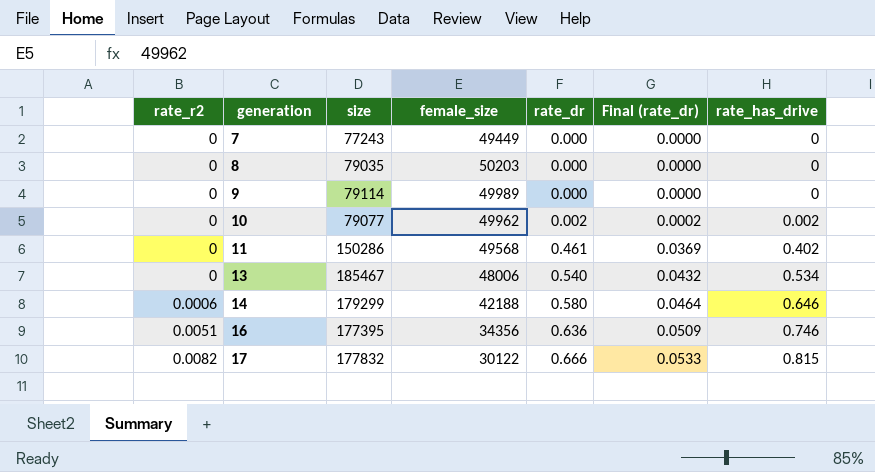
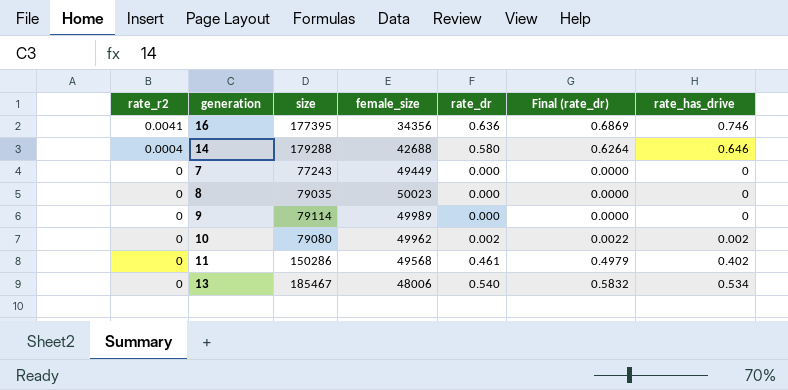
row order: rate_r2 ascending -> rate_r2 descending
column Final (rate_dr) | formula: [rate_dr] * 0.08 -> [rate_dr] * 1.08
row 17: 0.0082 | 177832 | 30122 | 0.666 | 0.0533 | 0.815 -> none
16 | rate_r2: 0.0051 -> 0.0041
14 | rate_r2: 0.0006 -> 0.0004
14 | size: 179299 -> 179288
14 | female_size: 42188 -> 42688
8 | female_size: 50203 -> 50023
10 | size: 79077 -> 79080

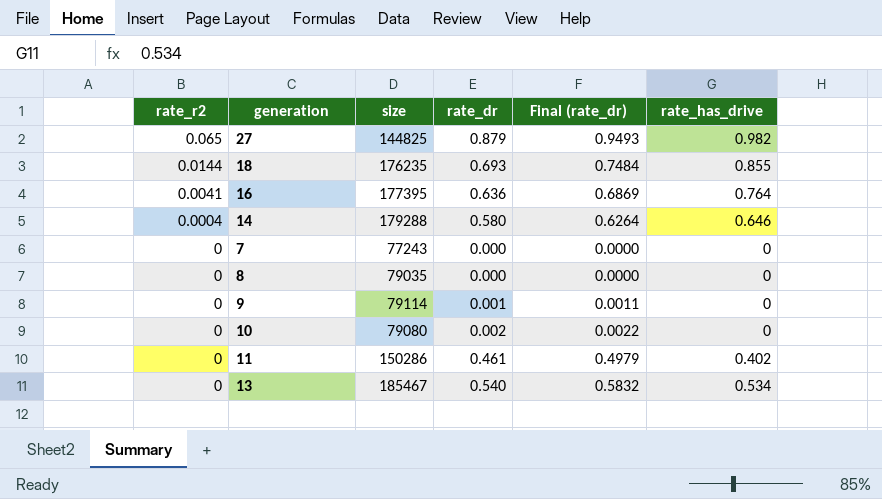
column female_size | position: 4 -> none
row 27: none -> 0.065 | 144825 | 0.879 | 0.9493 | 0.982
row 18: none -> 0.0144 | 176235 | 0.693 | 0.7484 | 0.855
16 | rate_has_drive: 0.746 -> 0.764
9 | rate_dr: 0.000 -> 0.001
9 | Final (rate_dr): 0.0000 -> 0.0011
10 | rate_has_drive: 0.002 -> 0

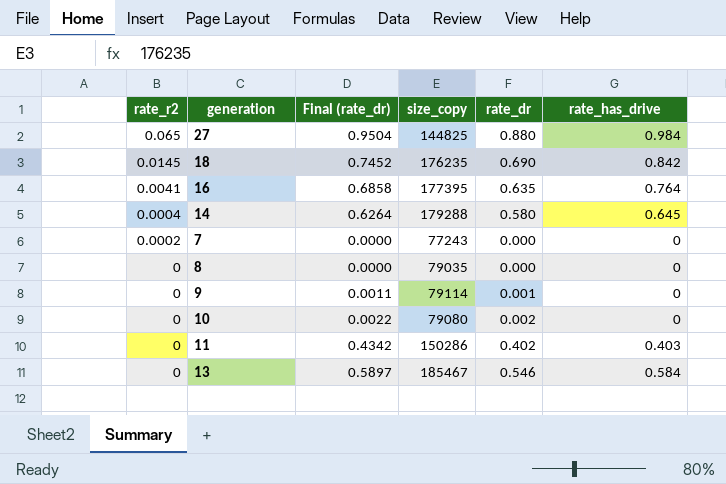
column Final (rate_dr) | position: 5 -> 3
column name: size -> size_copy
27 | Final (rate_dr): 0.9493 -> 0.9504
27 | rate_dr: 0.879 -> 0.880
27 | rate_has_drive: 0.982 -> 0.984
18 | rate_r2: 0.0144 -> 0.0145
18 | Final (rate_dr): 0.7484 -> 0.7452
18 | rate_dr: 0.693 -> 0.690
18 | rate_has_drive: 0.855 -> 0.842
16 | Final (rate_dr): 0.6869 -> 0.6858
16 | rate_dr: 0.636 -> 0.635
14 | rate_has_drive: 0.646 -> 0.645
7 | rate_r2: 0 -> 0.0002
11 | Final (rate_dr): 0.4979 -> 0.4342
11 | rate_dr: 0.461 -> 0.402
11 | rate_has_drive: 0.402 -> 0.403
13 | Final (rate_dr): 0.5832 -> 0.5897
13 | rate_dr: 0.540 -> 0.546
13 | rate_has_drive: 0.534 -> 0.584

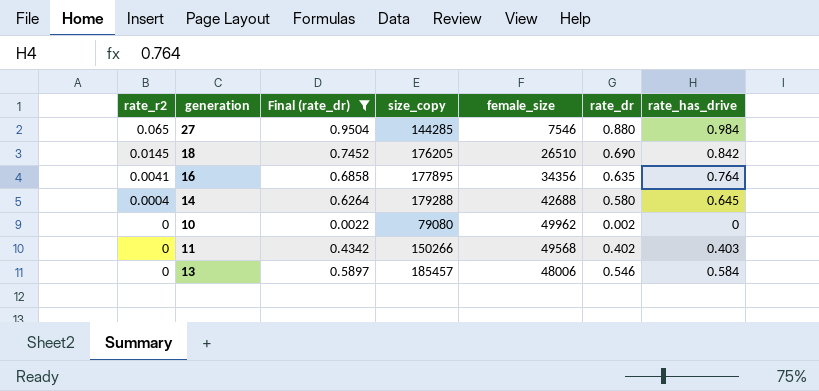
filter: none -> Final (rate_dr) >= 0.0022
column female_size | position: none -> 5
27 | size_copy: 144825 -> 144285
18 | size_copy: 176235 -> 176205
16 | size_copy: 177395 -> 177895
11 | size_copy: 150286 -> 150266
13 | size_copy: 185467 -> 185457

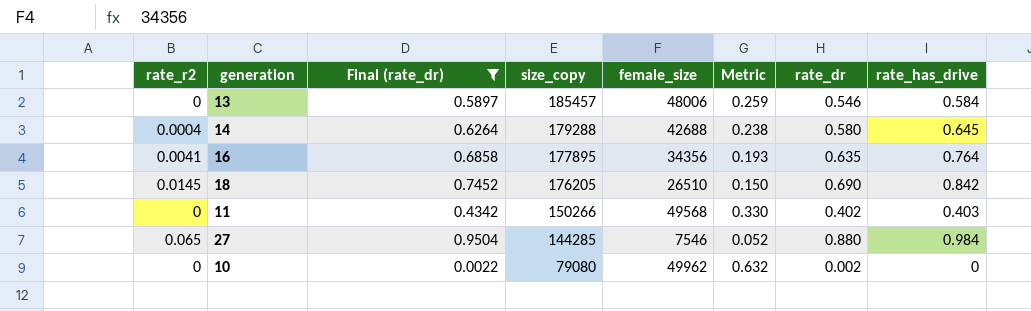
row order: rate_r2 descending -> size_copy descending
column Metric | formula: none -> [female_size] / [size_copy]

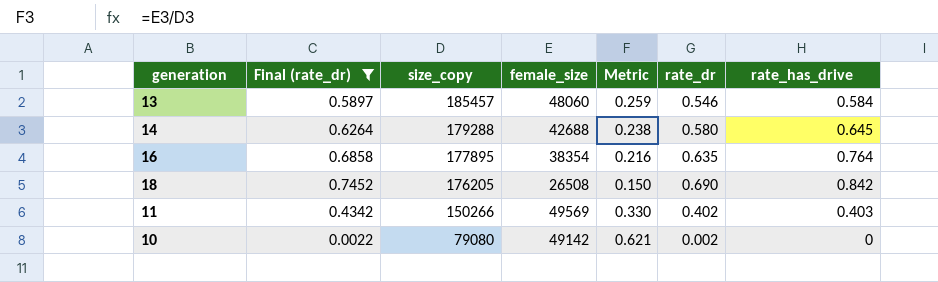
column rate_r2 | position: 1 -> none
row 27: 0.065 | 0.9504 | 144285 | 7546 | 0.052 | 0.880 | 0.984 -> none
13 | female_size: 48006 -> 48060
16 | female_size: 34356 -> 38354
16 | Metric: 0.193 -> 0.216
18 | female_size: 26510 -> 26508
11 | female_size: 49568 -> 49569
10 | female_size: 49962 -> 49142
10 | Metric: 0.632 -> 0.621

